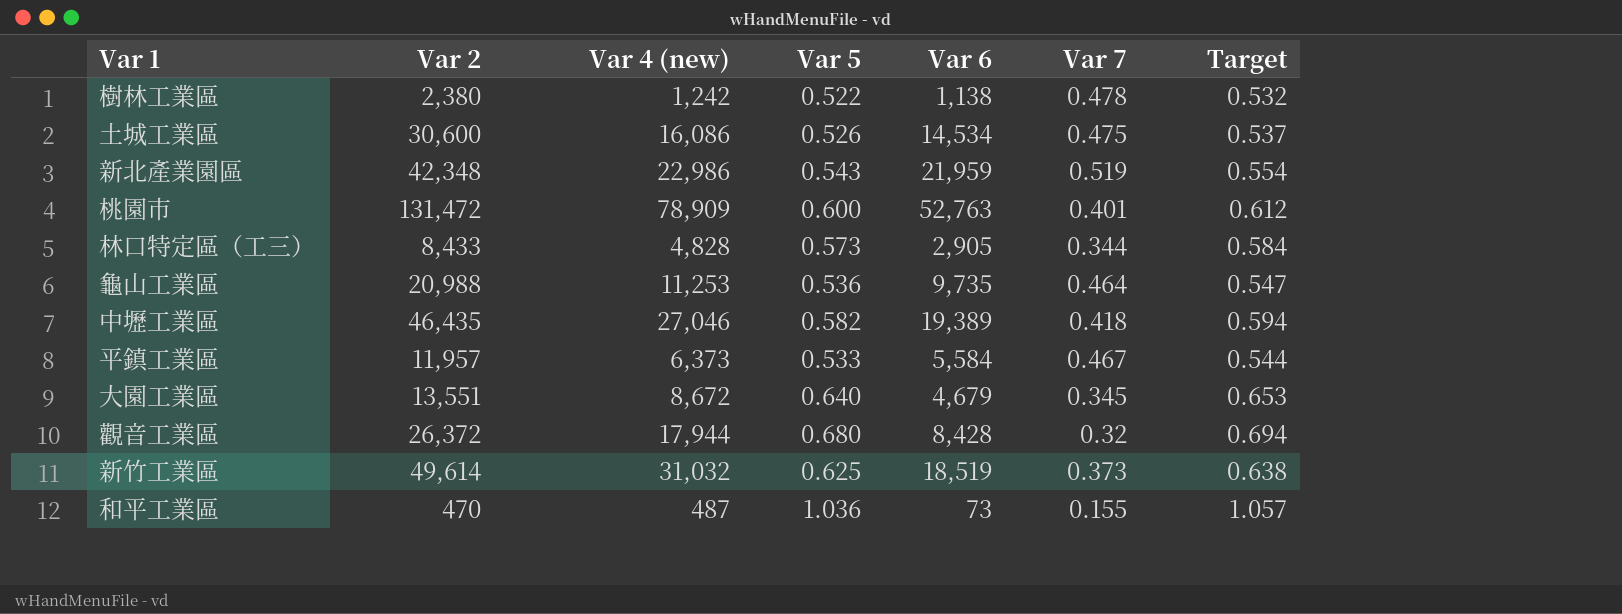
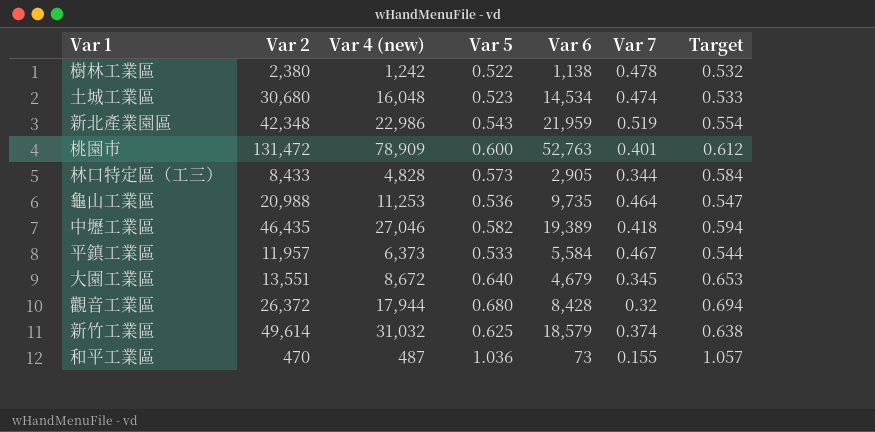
土城工業區 | Var 2: 30,600 -> 30,680
土城工業區 | Var 4 (new): 16,086 -> 16,048
土城工業區 | Var 5: 0.526 -> 0.523
土城工業區 | Var 7: 0.475 -> 0.474
土城工業區 | Target: 0.537 -> 0.533
新竹工業區 | Var 6: 18,519 -> 18,579
新竹工業區 | Var 7: 0.373 -> 0.374

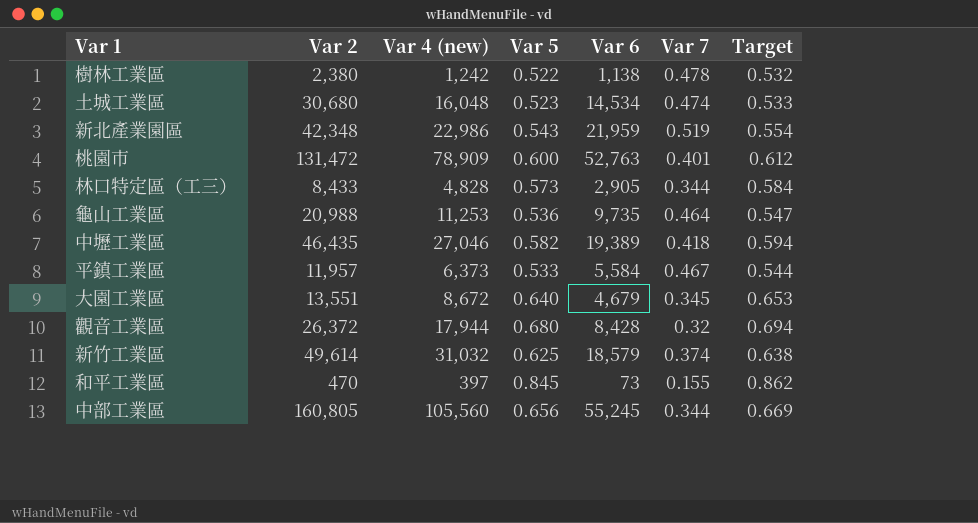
和平工業區 | Var 4 (new): 487 -> 397
和平工業區 | Var 5: 1.036 -> 0.845
和平工業區 | Target: 1.057 -> 0.862
row 中部工業區: none -> 160,805 | 105,560 | 0.656 | 55,245 | 0.344 | 0.669

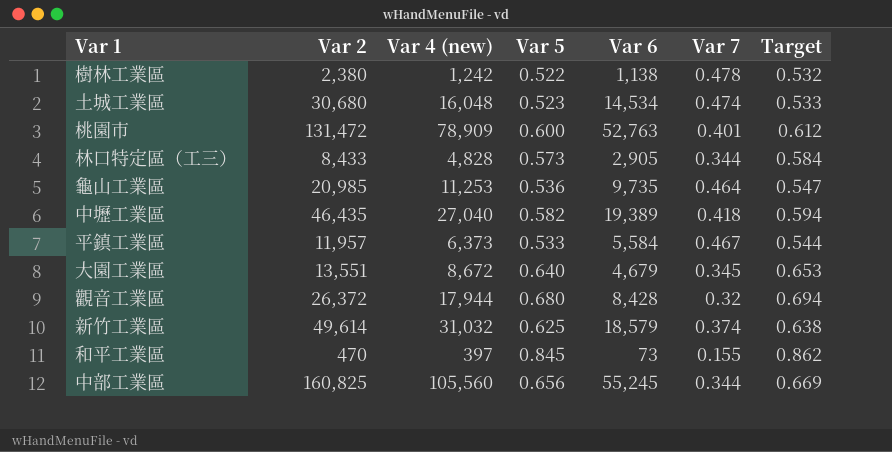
row 新北產業園區: 42,348 | 22,986 | 0.543 | 21,959 | 0.519 | 0.554 -> none
龜山工業區 | Var 2: 20,988 -> 20,985
中壢工業區 | Var 4 (new): 27,046 -> 27,040
中部工業區 | Var 2: 160,805 -> 160,825

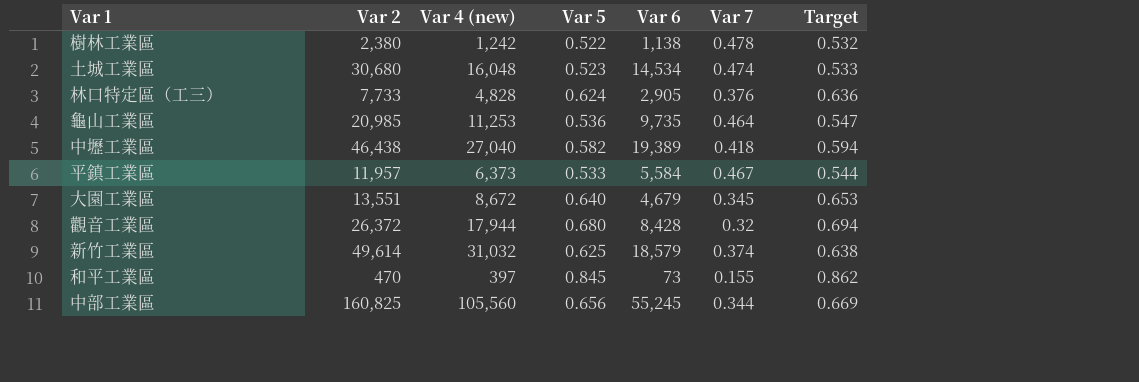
row 桃園市: 131,472 | 78,909 | 0.600 | 52,763 | 0.401 | 0.612 -> none
林口特定區（工三） | Var 2: 8,433 -> 7,733
林口特定區（工三） | Var 5: 0.573 -> 0.624
林口特定區（工三） | Var 7: 0.344 -> 0.376
林口特定區（工三） | Target: 0.584 -> 0.636
中壢工業區 | Var 2: 46,435 -> 46,438

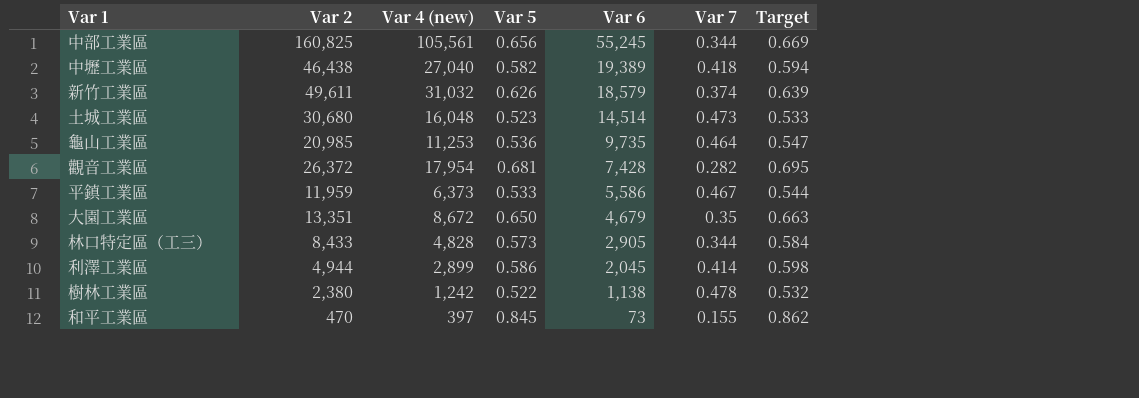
row order: none -> Var 6 descending
中部工業區 | Var 4 (new): 105,560 -> 105,561
新竹工業區 | Var 2: 49,614 -> 49,611
新竹工業區 | Var 5: 0.625 -> 0.626
新竹工業區 | Target: 0.638 -> 0.639
土城工業區 | Var 6: 14,534 -> 14,514
土城工業區 | Var 7: 0.474 -> 0.473
觀音工業區 | Var 4 (new): 17,944 -> 17,954
觀音工業區 | Var 5: 0.680 -> 0.681
觀音工業區 | Var 6: 8,428 -> 7,428
觀音工業區 | Var 7: 0.32 -> 0.282
觀音工業區 | Target: 0.694 -> 0.695
平鎮工業區 | Var 2: 11,957 -> 11,959
平鎮工業區 | Var 6: 5,584 -> 5,586
大園工業區 | Var 2: 13,551 -> 13,351
大園工業區 | Var 5: 0.640 -> 0.650
大園工業區 | Var 7: 0.345 -> 0.35
大園工業區 | Target: 0.653 -> 0.663
林口特定區（工三） | Var 2: 7,733 -> 8,433
林口特定區（工三） | Var 5: 0.624 -> 0.573
林口特定區（工三） | Var 7: 0.376 -> 0.344
林口特定區（工三） | Target: 0.636 -> 0.584
row 利澤工業區: none -> 4,944 | 2,899 | 0.586 | 2,045 | 0.414 | 0.598

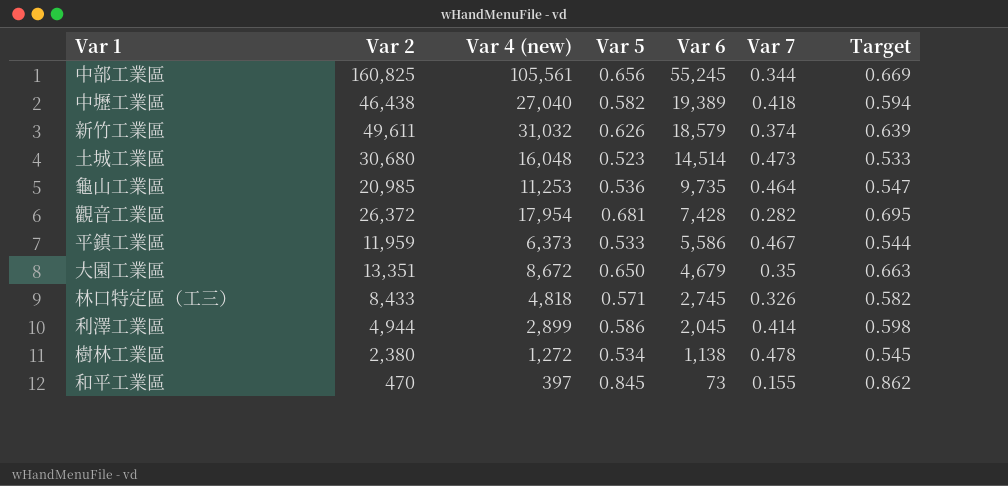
林口特定區（工三） | Var 4 (new): 4,828 -> 4,818
林口特定區（工三） | Var 5: 0.573 -> 0.571
林口特定區（工三） | Var 6: 2,905 -> 2,745
林口特定區（工三） | Var 7: 0.344 -> 0.326
林口特定區（工三） | Target: 0.584 -> 0.582
樹林工業區 | Var 4 (new): 1,242 -> 1,272
樹林工業區 | Var 5: 0.522 -> 0.534
樹林工業區 | Target: 0.532 -> 0.545

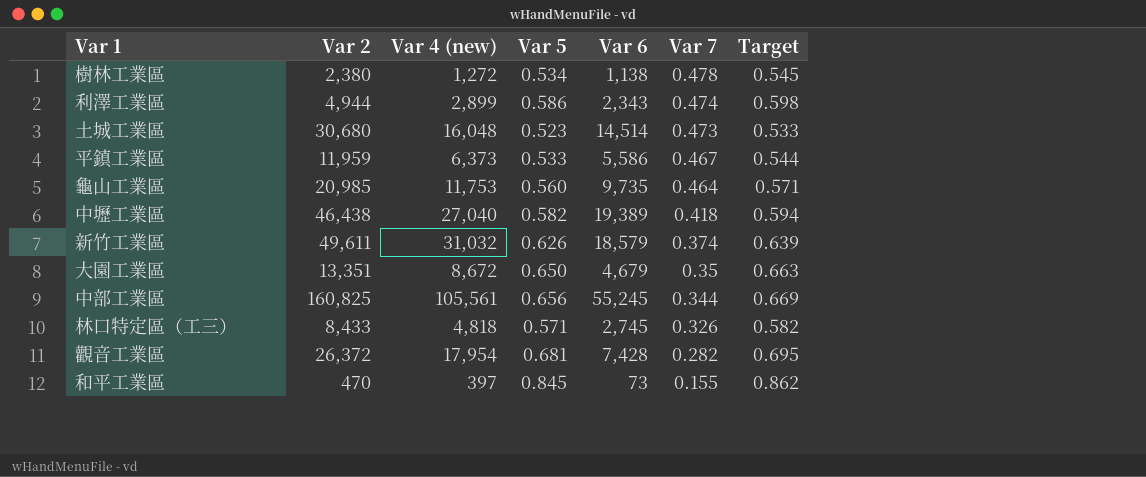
row order: Var 6 descending -> Var 7 descending
利澤工業區 | Var 6: 2,045 -> 2,343
利澤工業區 | Var 7: 0.414 -> 0.474
龜山工業區 | Var 4 (new): 11,253 -> 11,753
龜山工業區 | Var 5: 0.536 -> 0.560
龜山工業區 | Target: 0.547 -> 0.571

